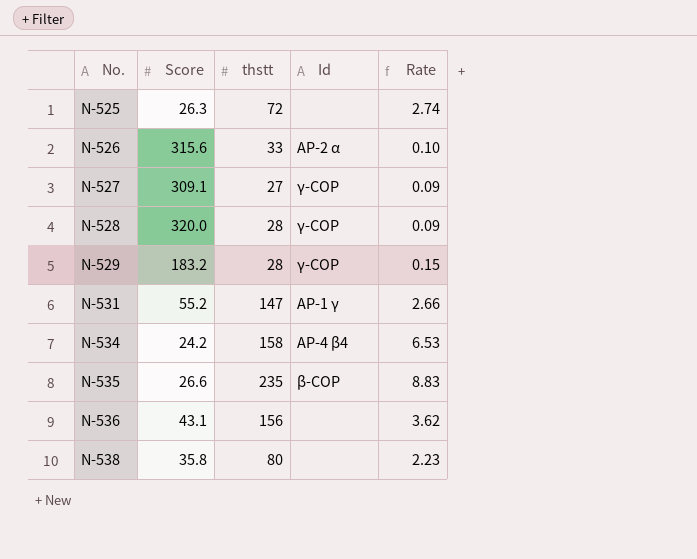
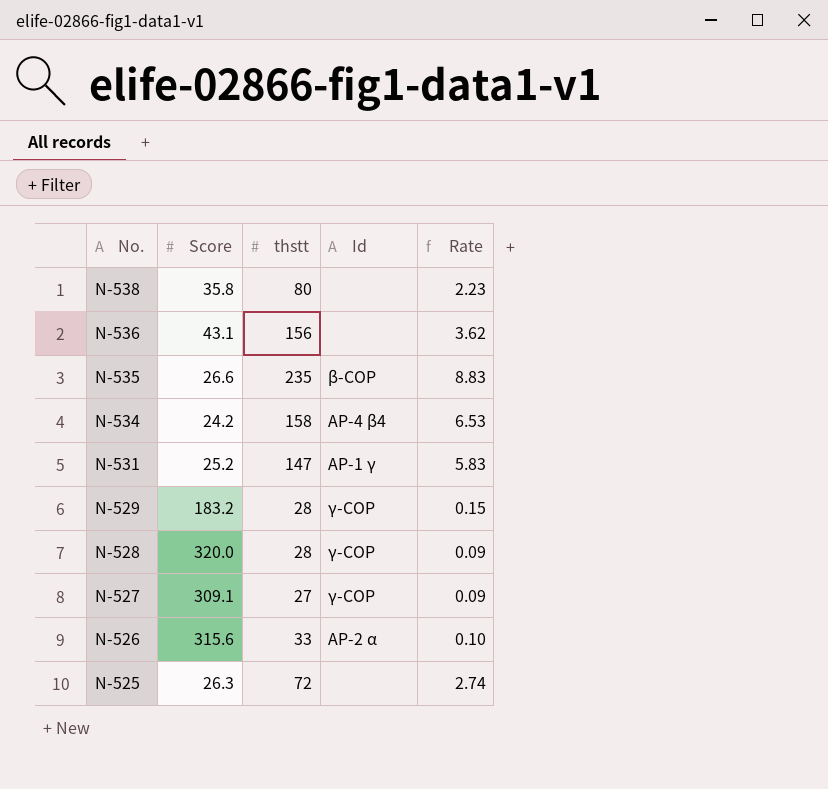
row order: No. ascending -> No. descending
N-531 | Score: 55.2 -> 25.2
N-531 | Rate: 2.66 -> 5.83

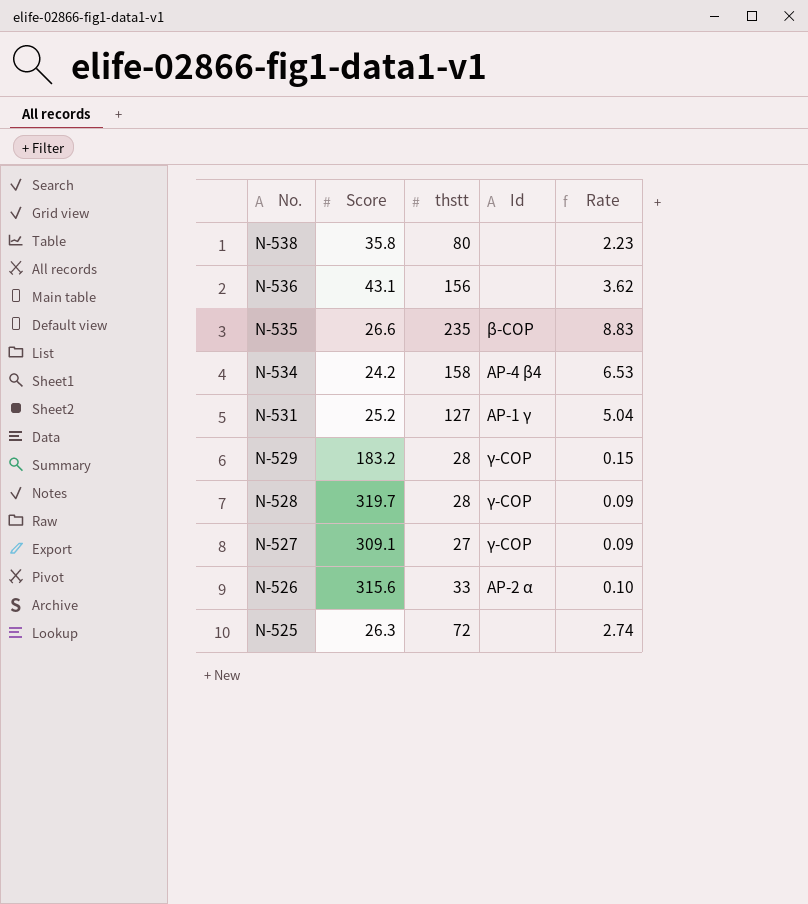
N-531 | thstt: 147 -> 127
N-531 | Rate: 5.83 -> 5.04
N-528 | Score: 320.0 -> 319.7

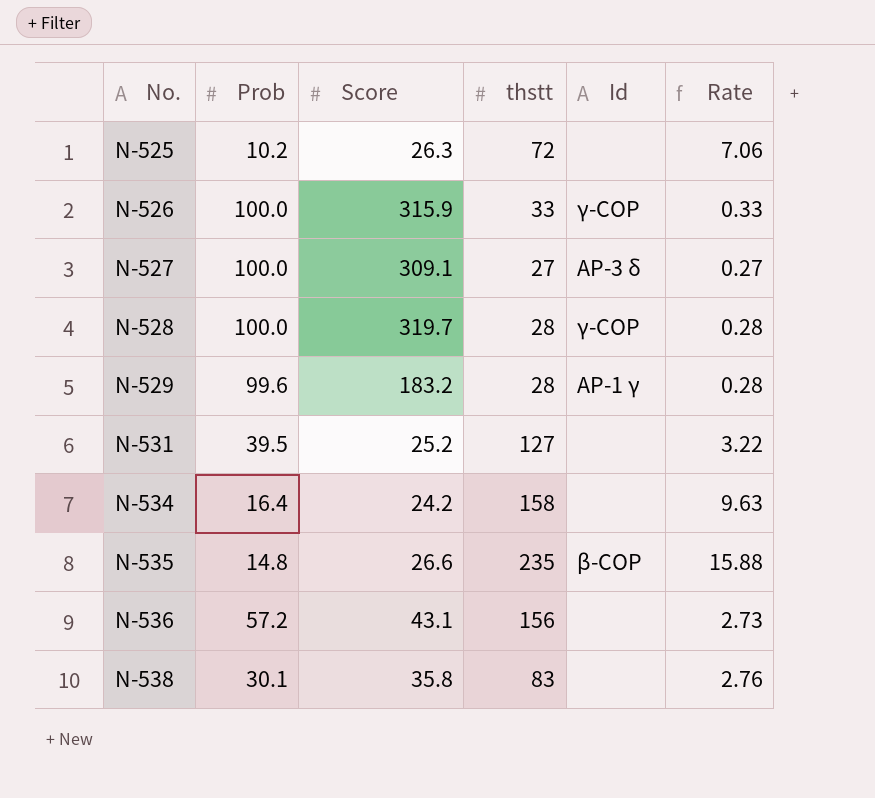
row order: No. descending -> No. ascending
column Prob | position: none -> 2
column Rate | formula: [thstt] / [Score] -> [thstt] / [Prob]
N-526 | Score: 315.6 -> 315.9
N-526 | Id: AP-2 α -> γ-COP
N-527 | Id: γ-COP -> AP-3 δ
N-529 | Id: γ-COP -> AP-1 γ
N-531 | Id: AP-1 γ -> none
N-534 | Id: AP-4 β4 -> none
N-538 | thstt: 80 -> 83

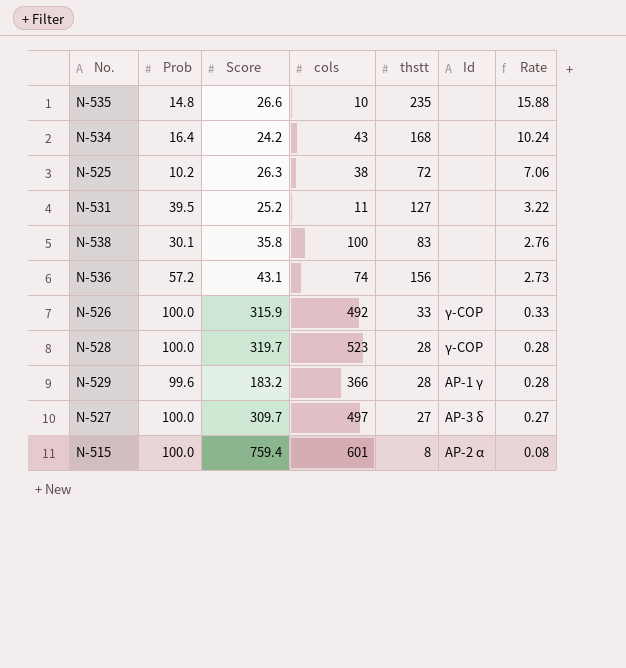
row order: No. ascending -> Rate descending
column cols | position: none -> 4
N-535 | Id: β-COP -> none
N-534 | thstt: 158 -> 168
N-534 | Rate: 9.63 -> 10.24
N-527 | Score: 309.1 -> 309.7
row N-515: none -> 100.0 | 759.4 | 601 | 8 | AP-2 α | 0.08

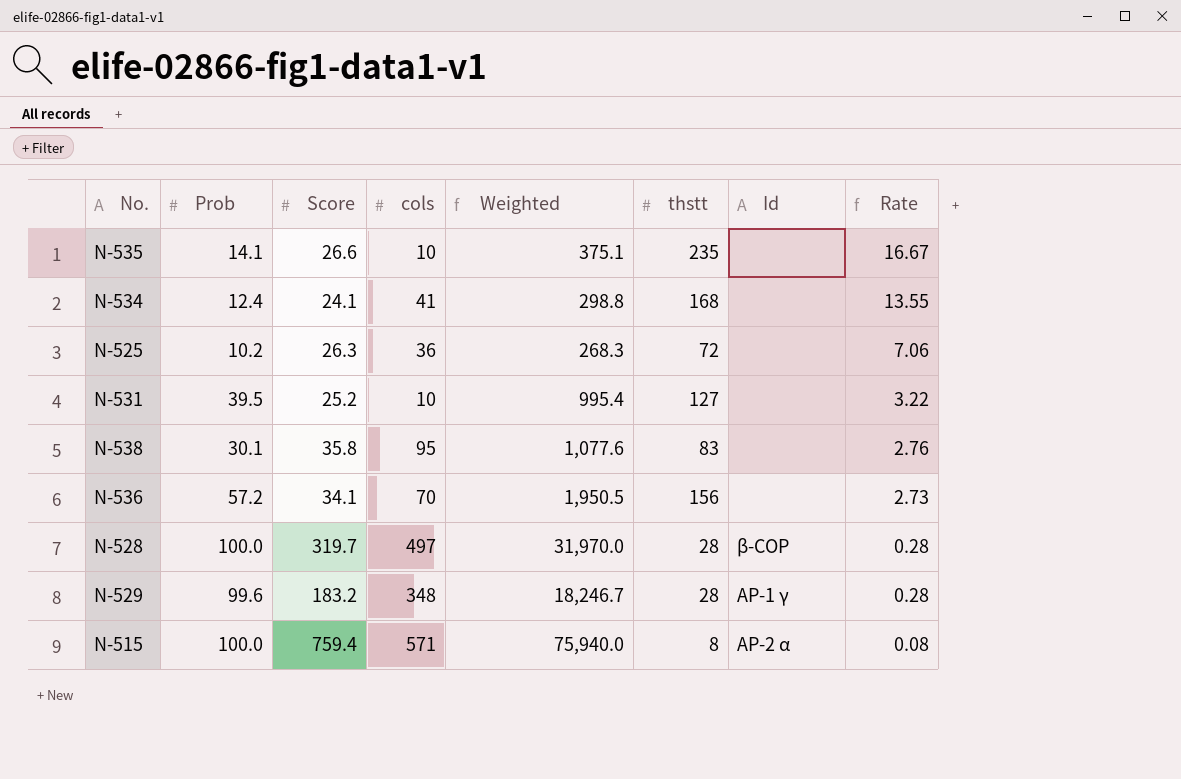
column Weighted | formula: none -> [Prob] * [Score]
row N-526: 100.0 | 315.9 | 492 | 33 | γ-COP | 0.33 -> none
row N-527: 100.0 | 309.7 | 497 | 27 | AP-3 δ | 0.27 -> none
N-535 | Prob: 14.8 -> 14.1
N-535 | Rate: 15.88 -> 16.67
N-534 | Prob: 16.4 -> 12.4
N-534 | Score: 24.2 -> 24.1
N-534 | cols: 43 -> 41
N-534 | Rate: 10.24 -> 13.55
N-525 | cols: 38 -> 36
N-531 | cols: 11 -> 10
N-538 | cols: 100 -> 95
N-536 | Score: 43.1 -> 34.1
N-536 | cols: 74 -> 70
N-528 | cols: 523 -> 497
N-528 | Id: γ-COP -> β-COP
N-529 | cols: 366 -> 348
N-515 | cols: 601 -> 571

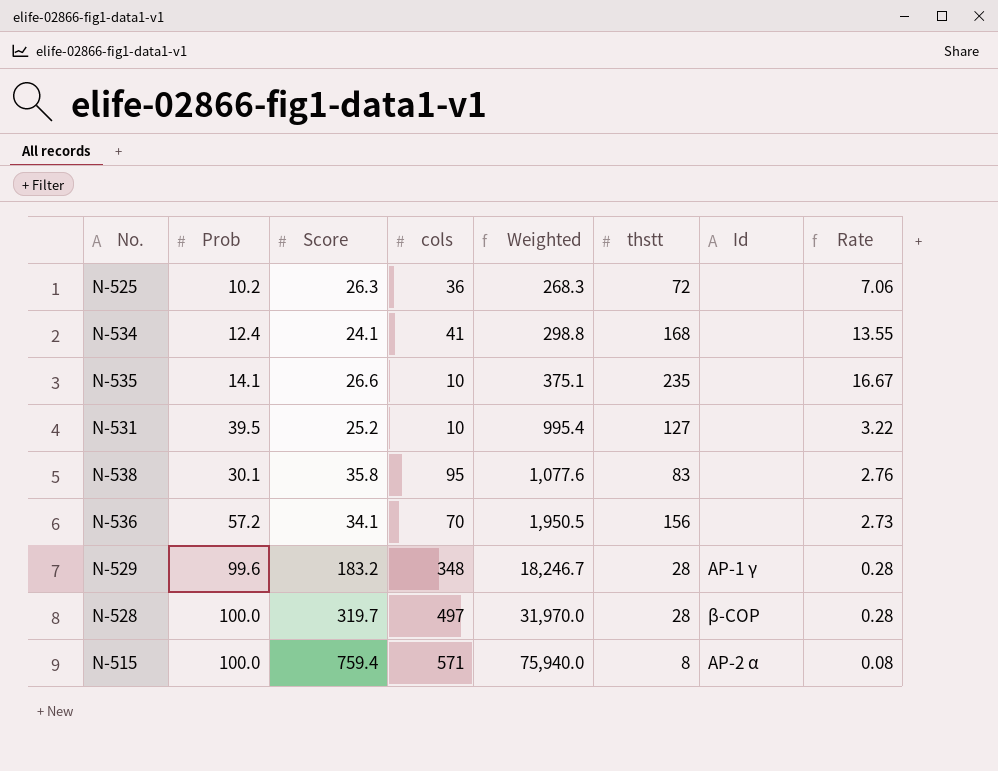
row order: Rate descending -> Weighted ascending

